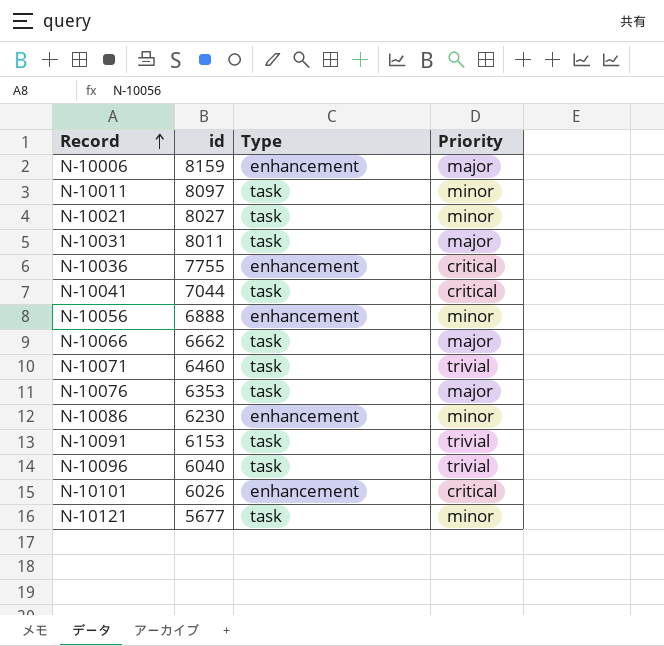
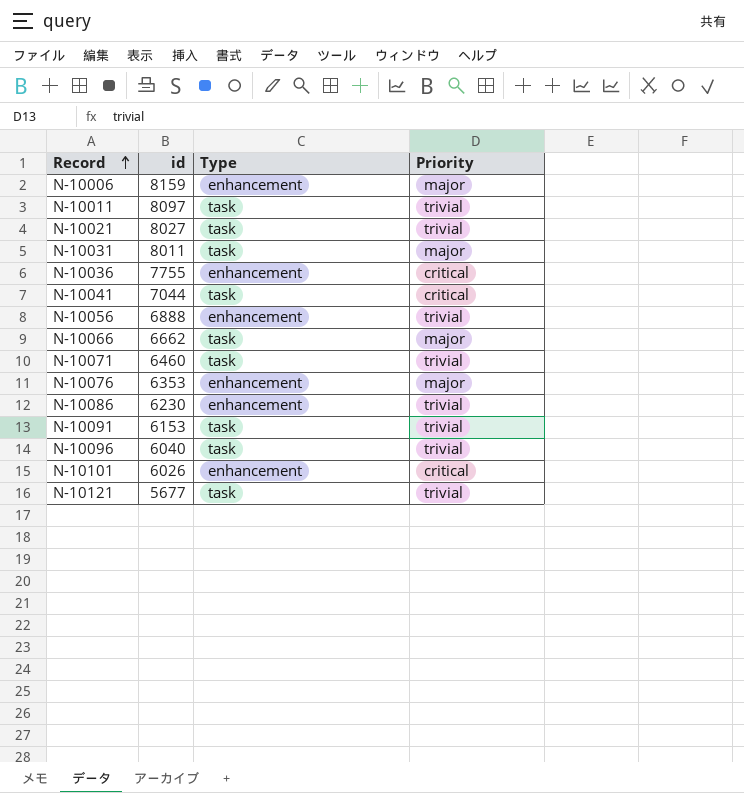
N-10011 | Priority: minor -> trivial
N-10021 | Priority: minor -> trivial
N-10056 | Priority: minor -> trivial
N-10076 | Type: task -> enhancement
N-10086 | Priority: minor -> trivial
N-10121 | Priority: minor -> trivial

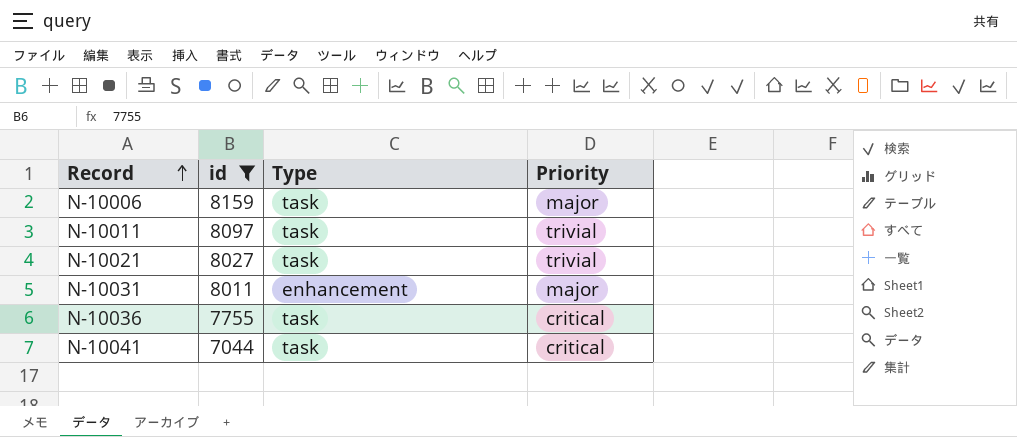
filter: none -> id >= 7044
N-10006 | Type: enhancement -> task
N-10031 | Type: task -> enhancement
N-10036 | Type: enhancement -> task

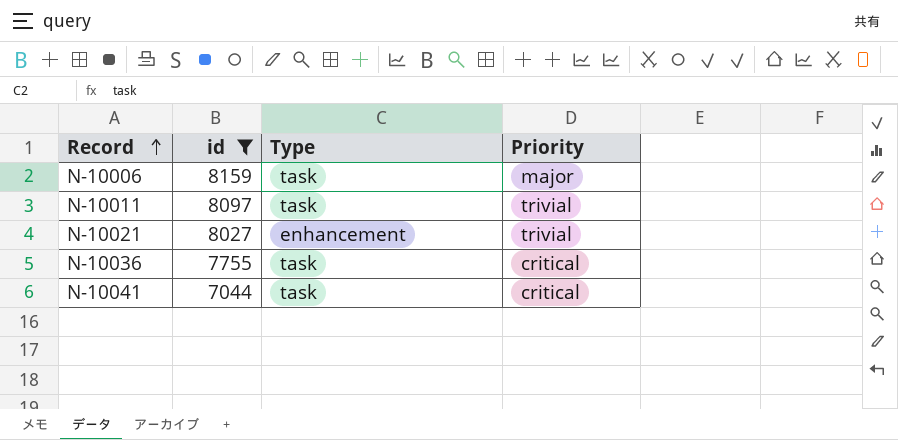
row N-10031: 8011 | enhancement | major -> none
N-10021 | Type: task -> enhancement

